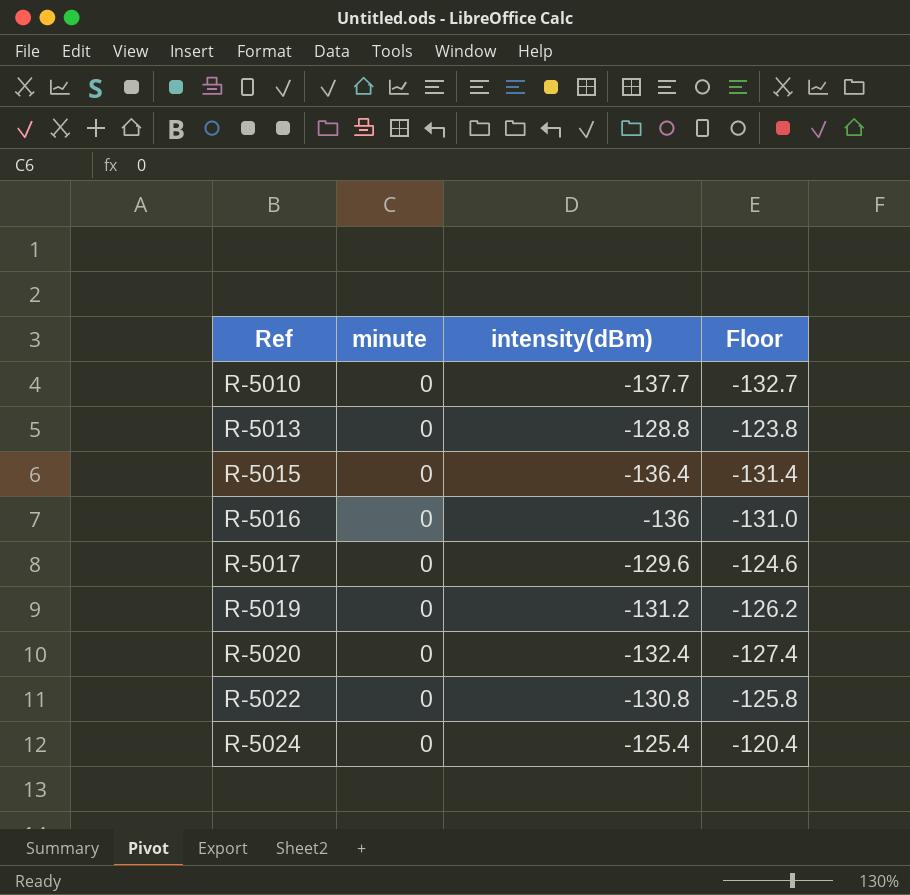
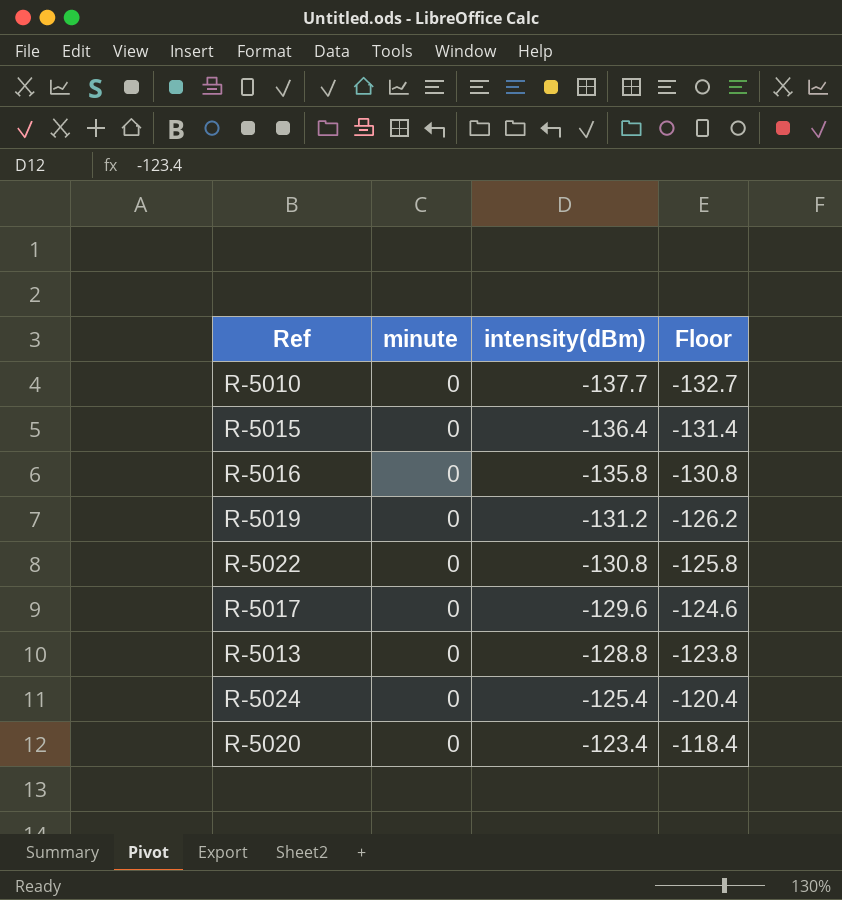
row order: Ref ascending -> intensity(dBm) ascending
R-5016 | intensity(dBm): -136 -> -135.8
R-5016 | Floor: -131.0 -> -130.8
R-5020 | intensity(dBm): -132.4 -> -123.4
R-5020 | Floor: -127.4 -> -118.4

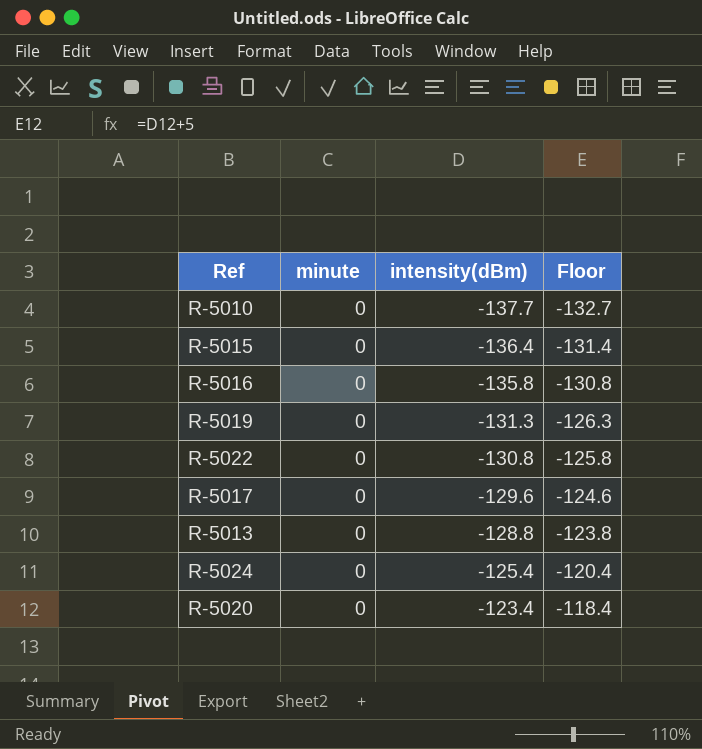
R-5019 | intensity(dBm): -131.2 -> -131.3
R-5019 | Floor: -126.2 -> -126.3

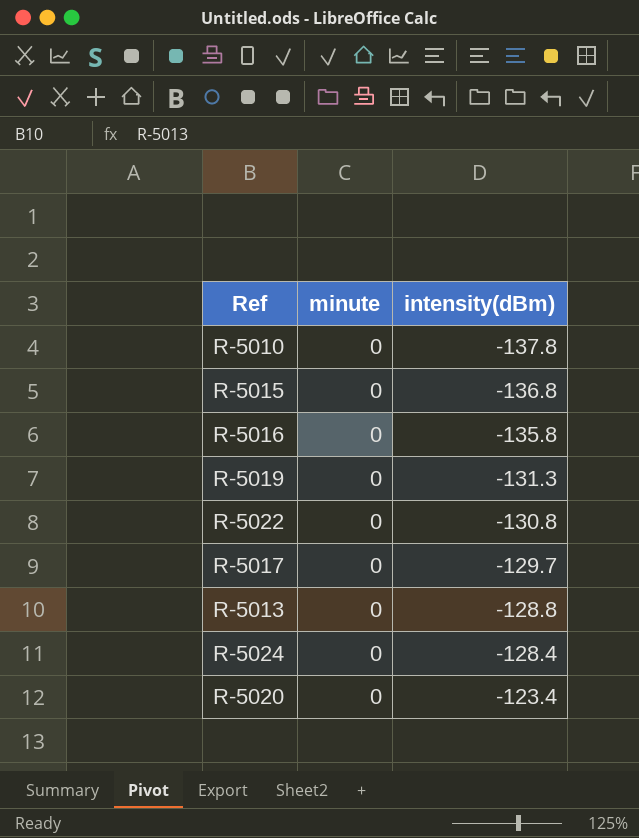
column Floor | formula: [intensity(dBm)] + 5 -> none
R-5010 | intensity(dBm): -137.7 -> -137.8
R-5015 | intensity(dBm): -136.4 -> -136.8
R-5017 | intensity(dBm): -129.6 -> -129.7
R-5024 | intensity(dBm): -125.4 -> -128.4

